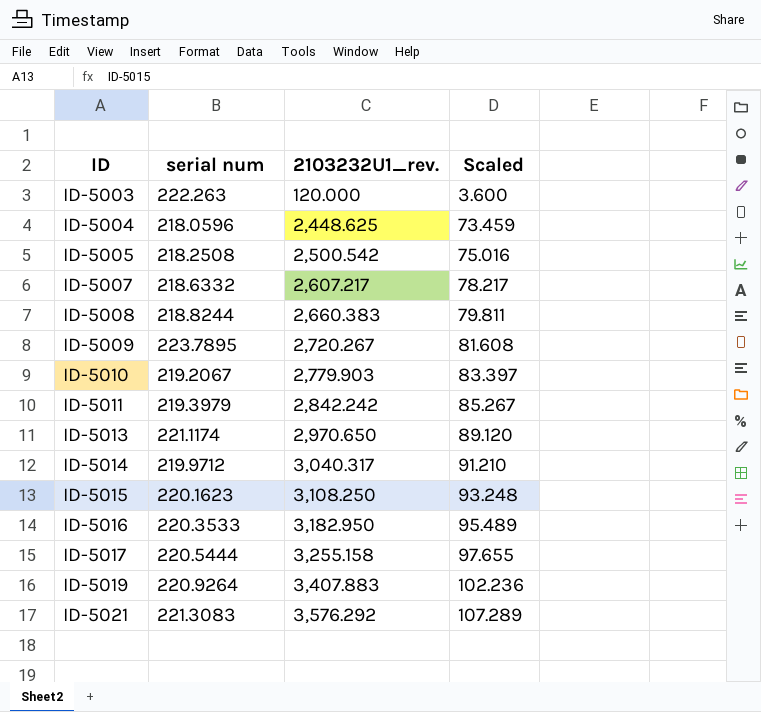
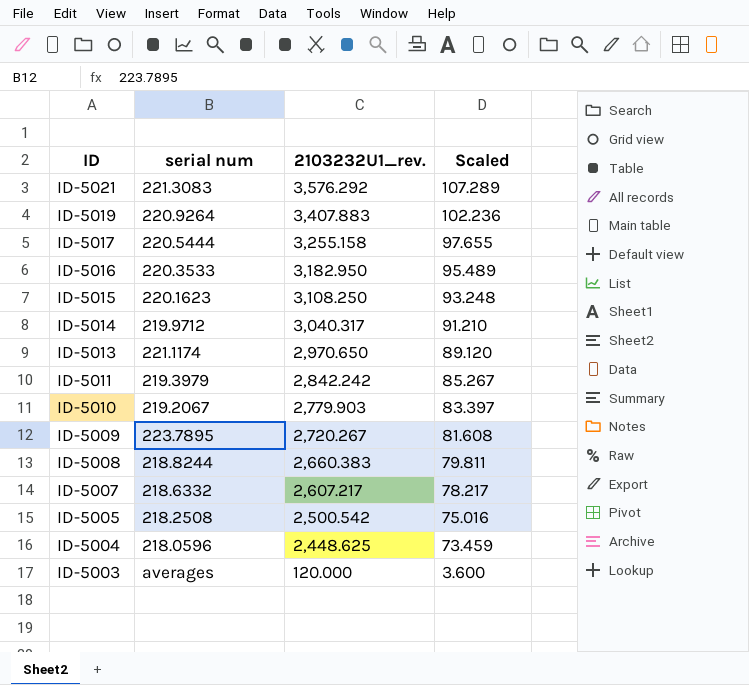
row order: ID ascending -> ID descending
ID-5003 | serial num: 222.263 -> averages

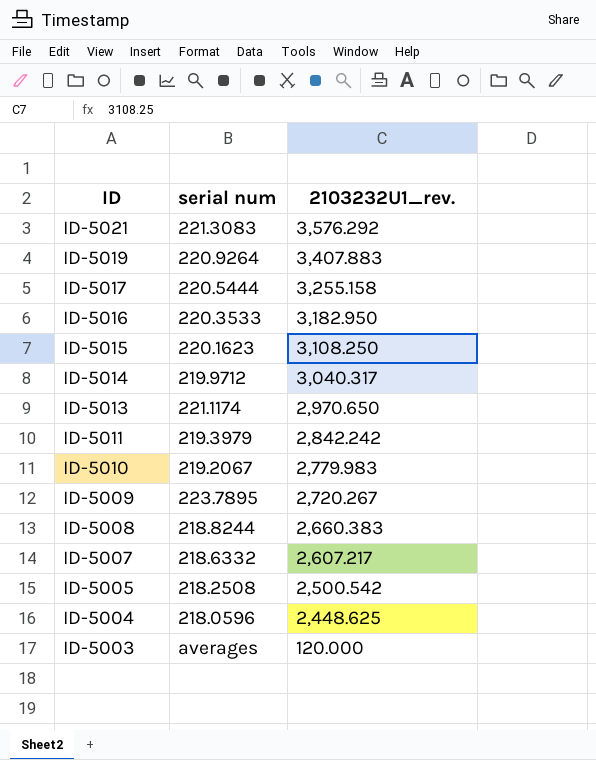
column Scaled | formula: [2103232U1_rev.] * 0.03 -> none
ID-5010 | 2103232U1_rev.: 2,779.903 -> 2,779.983

